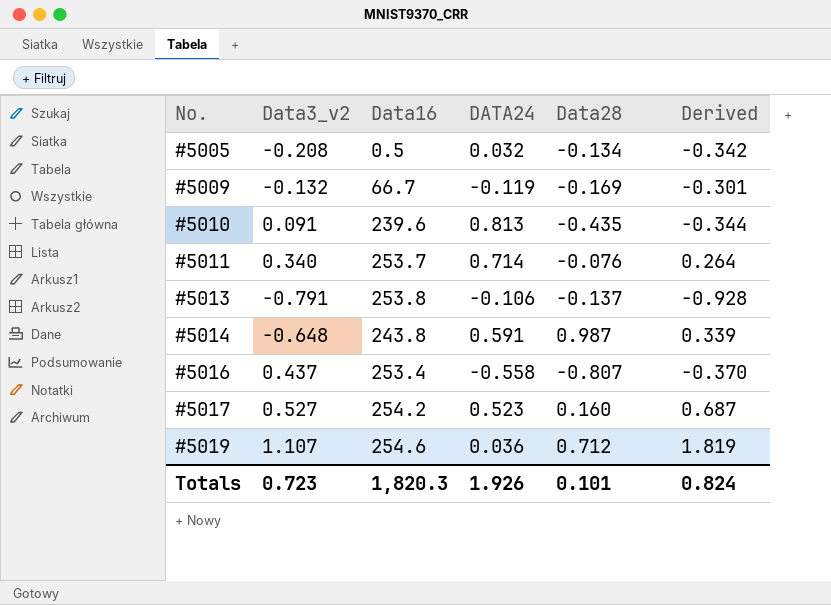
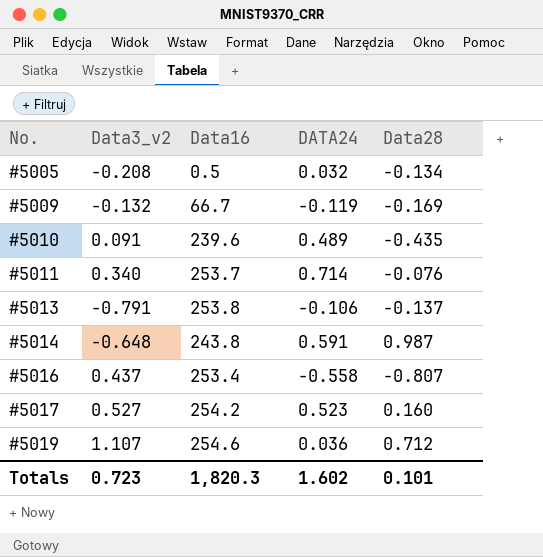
column Derived | formula: [Data3_v2] + [Data28] -> none
#5010 | DATA24: 0.813 -> 0.489
Totals | DATA24: 1.926 -> 1.602

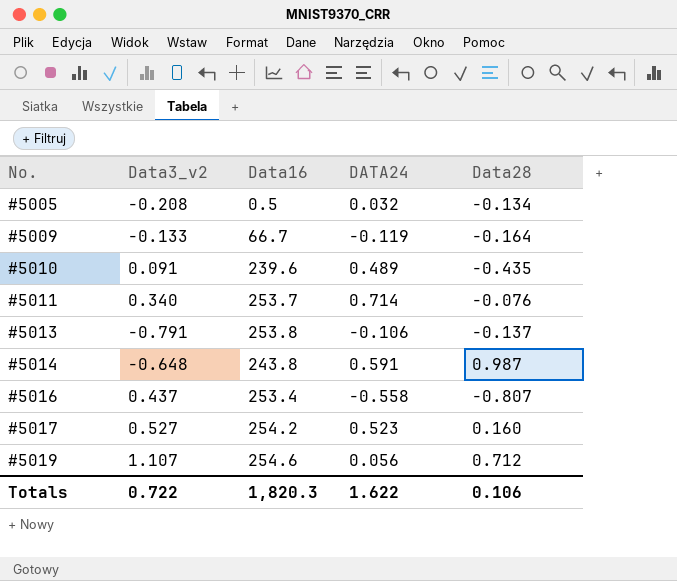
#5009 | Data3_v2: -0.132 -> -0.133
#5009 | Data28: -0.169 -> -0.164
#5019 | DATA24: 0.036 -> 0.056
Totals | Data3_v2: 0.723 -> 0.722
Totals | DATA24: 1.602 -> 1.622
Totals | Data28: 0.101 -> 0.106

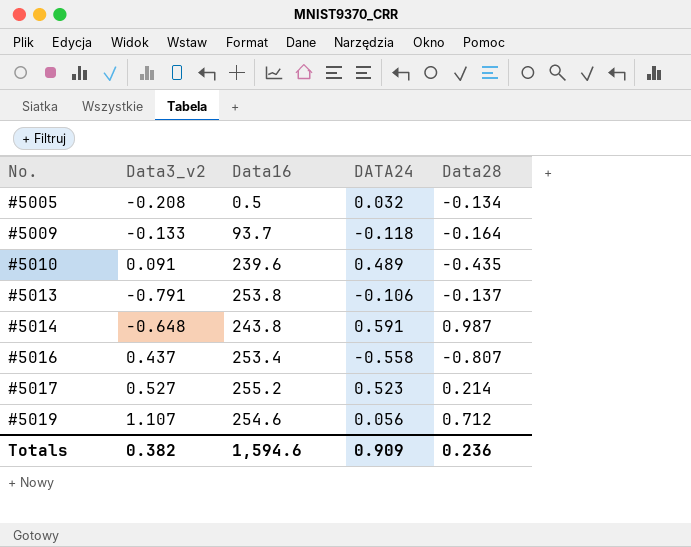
row #5011: 0.340 | 253.7 | 0.714 | -0.076 -> none
#5009 | Data16: 66.7 -> 93.7
#5009 | DATA24: -0.119 -> -0.118
#5017 | Data16: 254.2 -> 255.2
#5017 | Data28: 0.160 -> 0.214
Totals | Data3_v2: 0.722 -> 0.382
Totals | Data16: 1,820.3 -> 1,594.6
Totals | DATA24: 1.622 -> 0.909
Totals | Data28: 0.106 -> 0.236

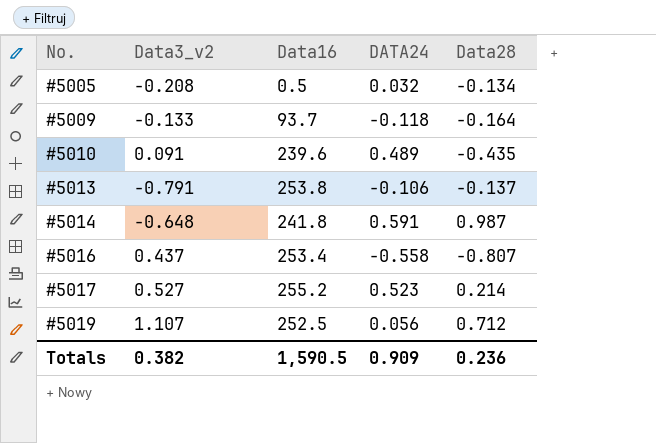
#5014 | Data16: 243.8 -> 241.8
#5019 | Data16: 254.6 -> 252.5
Totals | Data16: 1,594.6 -> 1,590.5

